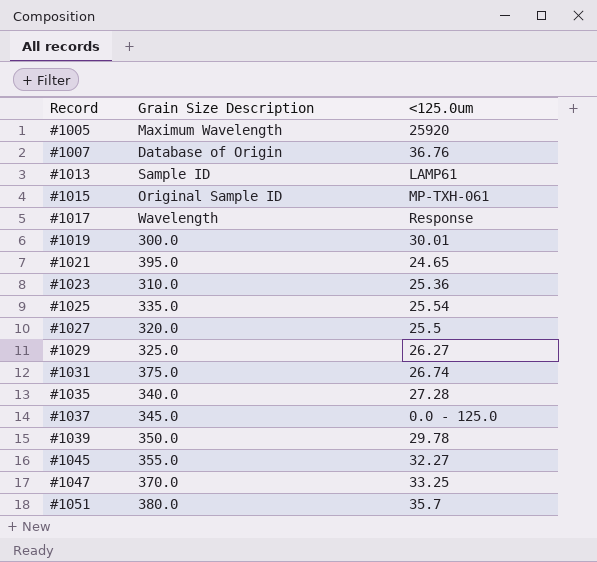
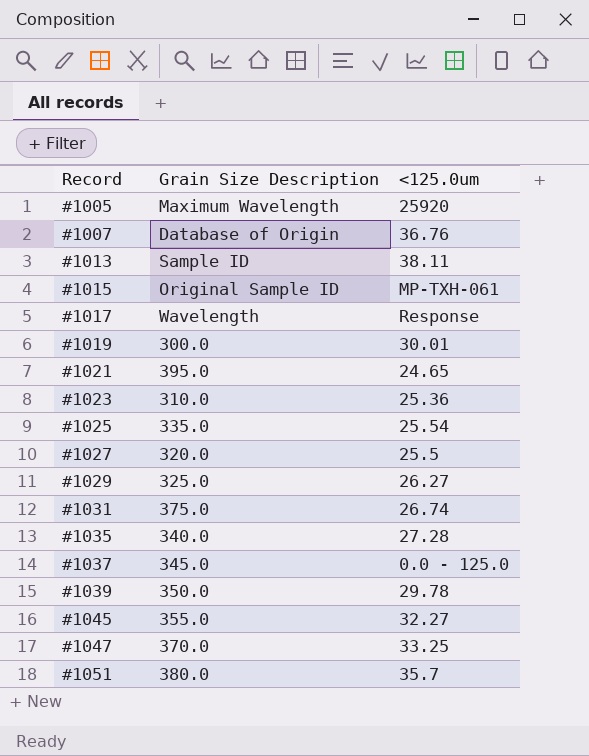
#1013 | <125.0um: LAMP61 -> 38.11

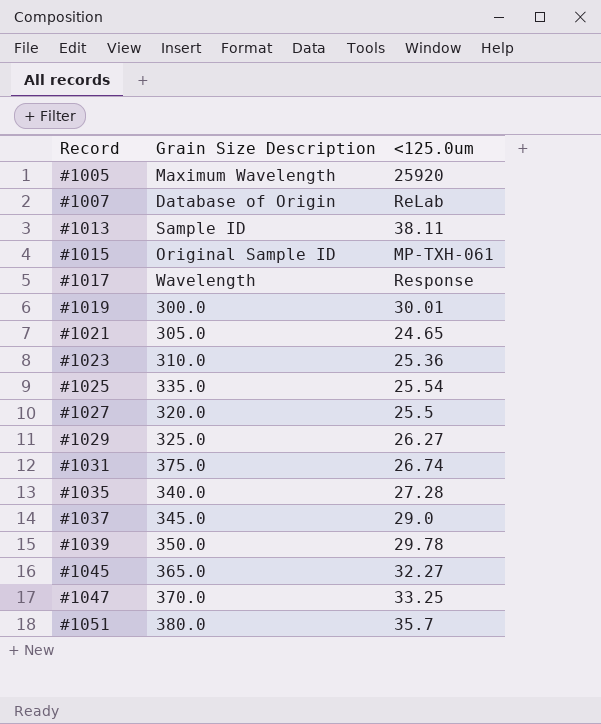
#1007 | <125.0um: 36.76 -> ReLab
#1021 | Grain Size Description: 395.0 -> 305.0
#1037 | <125.0um: 0.0 - 125.0 -> 29.0
#1045 | Grain Size Description: 355.0 -> 365.0

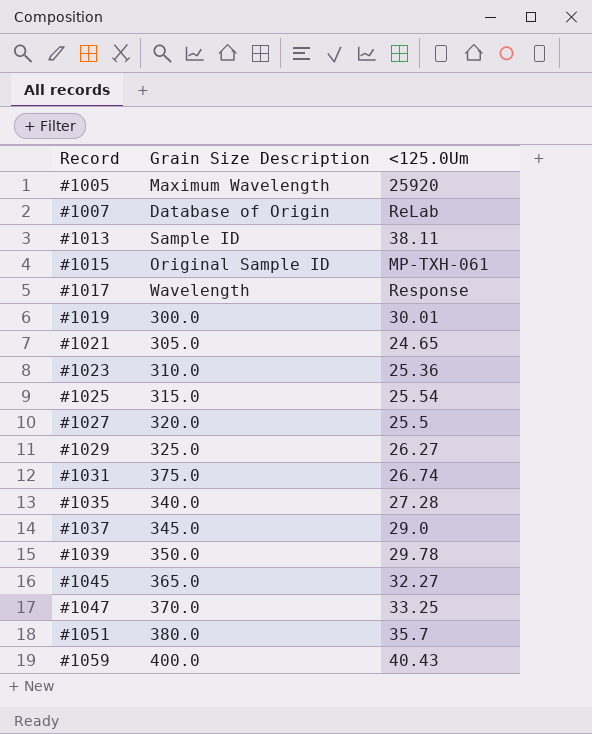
column name: <125.0um -> <125.0Um
#1025 | Grain Size Description: 335.0 -> 315.0
row #1059: none -> 400.0 | 40.43

